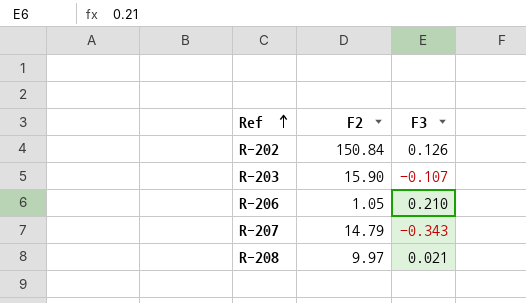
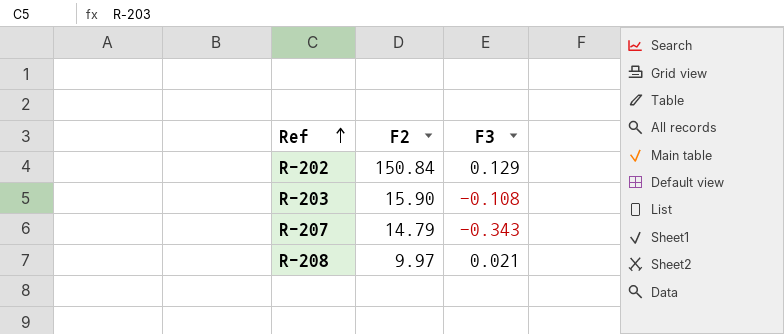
row R-206: 1.05 | 0.210 -> none
R-202 | F3: 0.126 -> 0.129
R-203 | F3: -0.107 -> -0.108

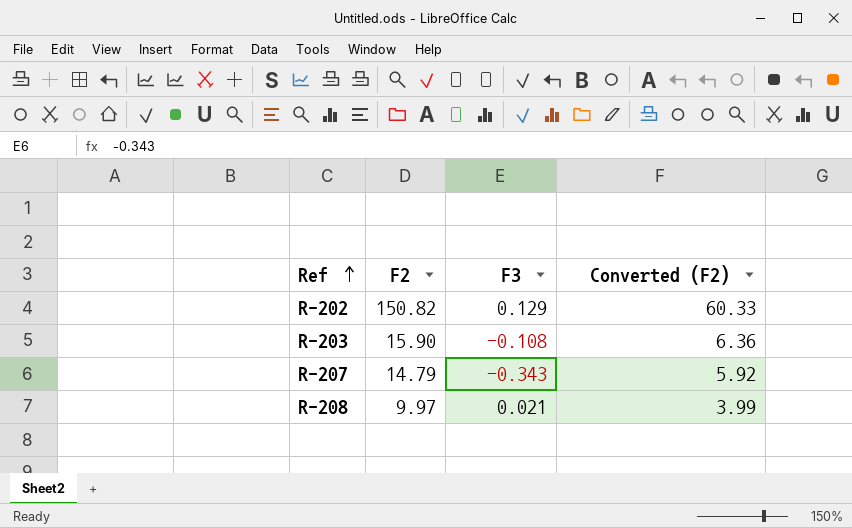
column Converted (F2) | formula: none -> [F2] * 0.4
R-202 | F2: 150.84 -> 150.82

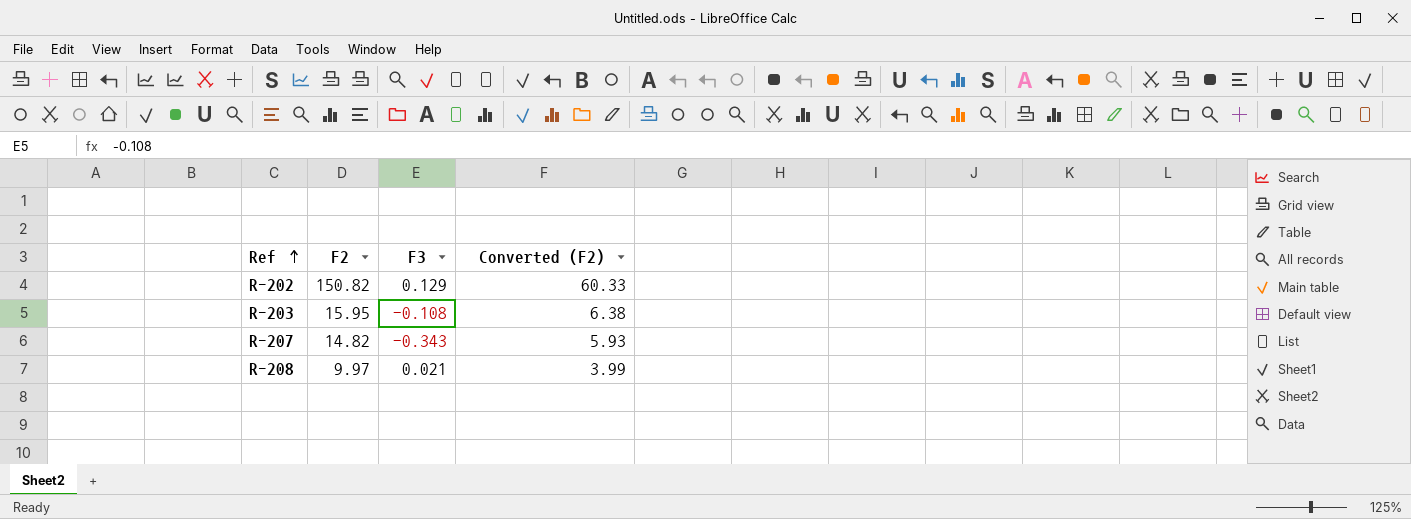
R-203 | F2: 15.90 -> 15.95
R-203 | Converted (F2): 6.36 -> 6.38
R-207 | F2: 14.79 -> 14.82
R-207 | Converted (F2): 5.92 -> 5.93

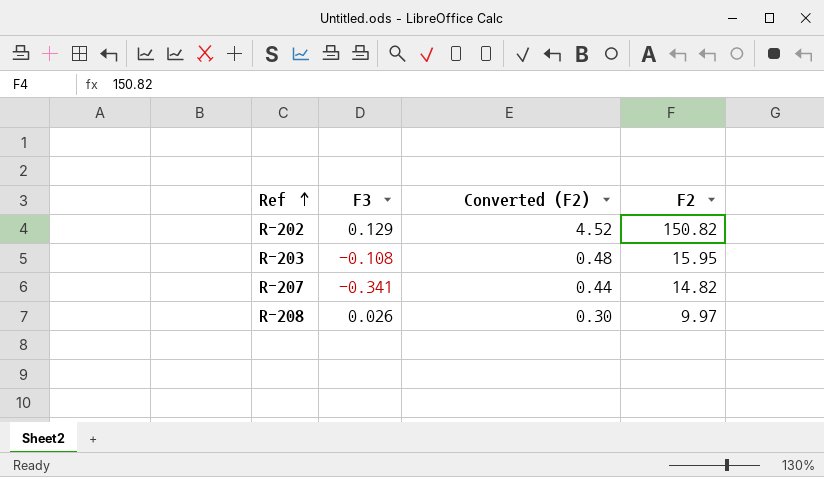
column Converted (F2) | formula: [F2] * 0.4 -> [F2] * 0.03
column F2 | position: 2 -> 4
R-207 | F3: -0.343 -> -0.341
R-208 | F3: 0.021 -> 0.026

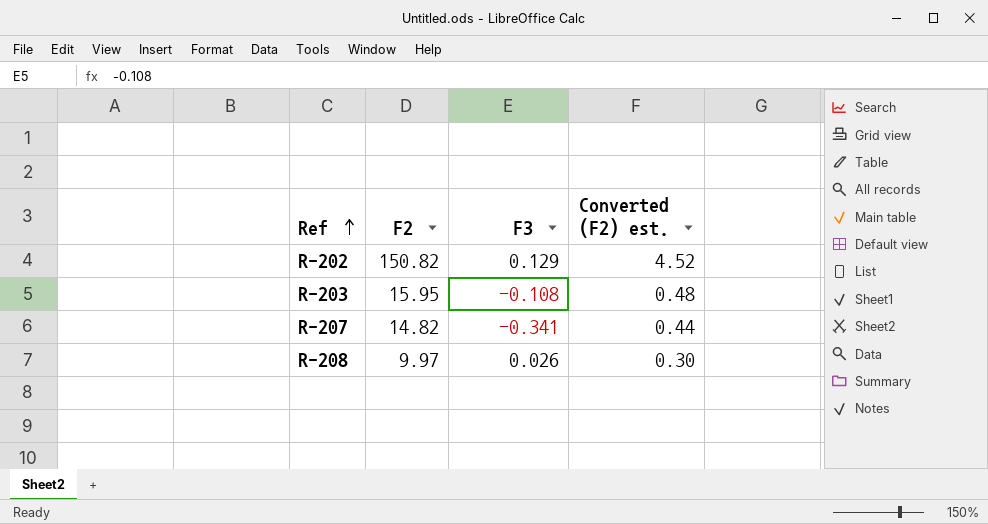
column F2 | position: 4 -> 2
column name: Converted (F2) -> Converted (F2) est.

